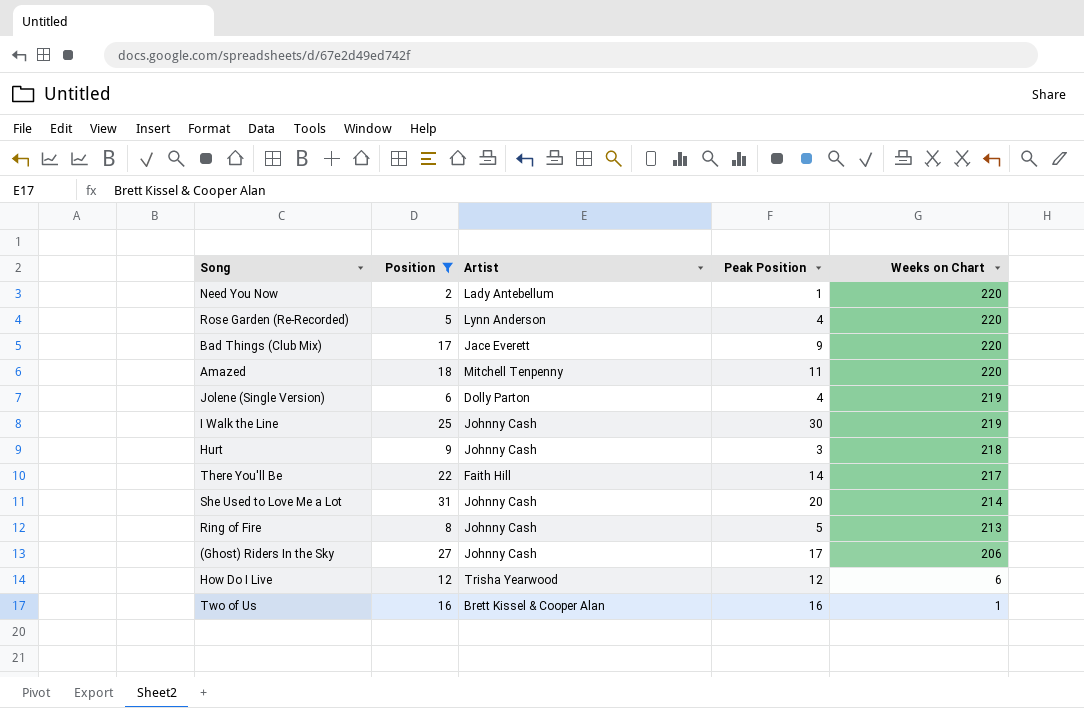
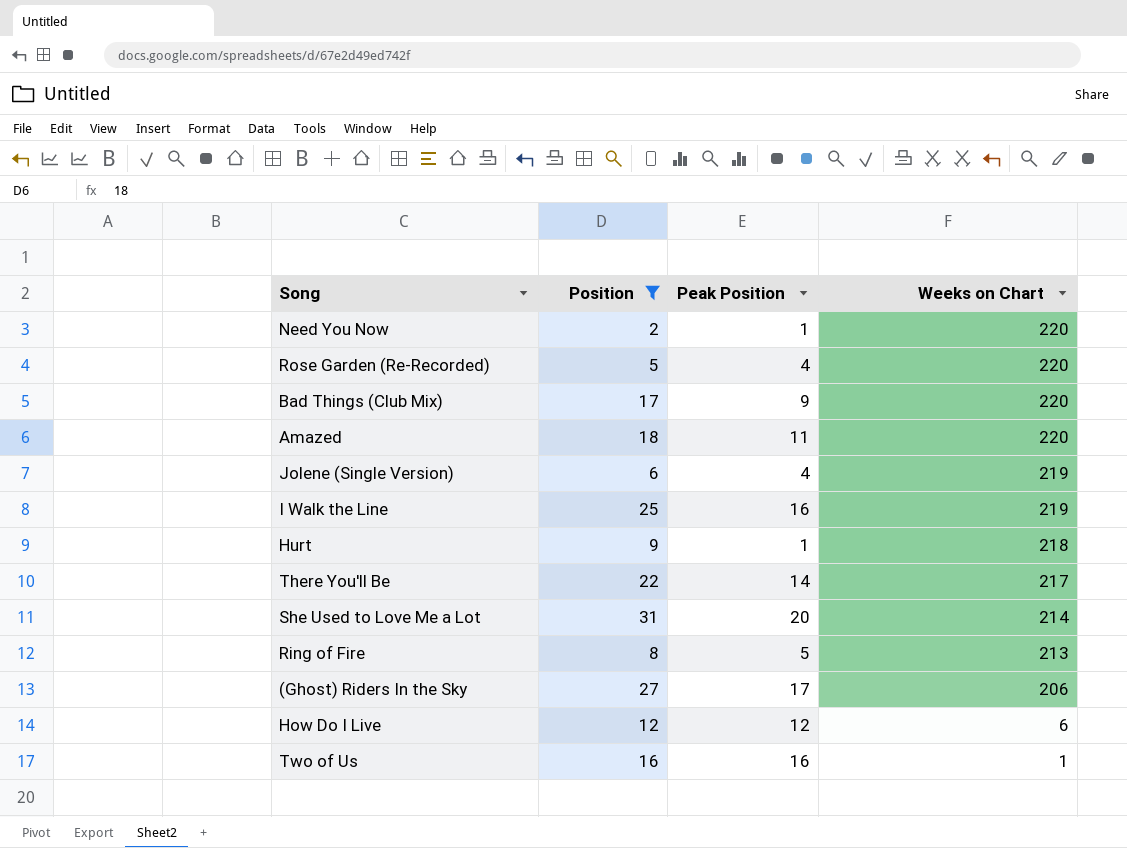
column Artist | position: 3 -> none
I Walk the Line | Peak Position: 30 -> 16
Hurt | Peak Position: 3 -> 1

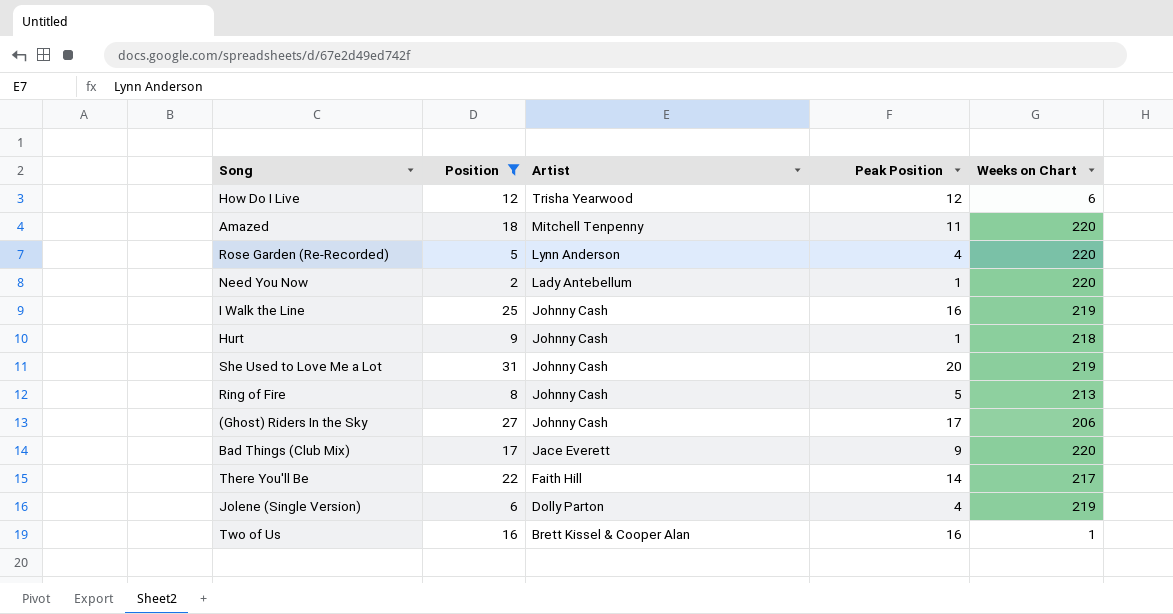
row order: Weeks on Chart descending -> Artist descending
column Artist | position: none -> 3
She Used to Love Me a Lot | Weeks on Chart: 214 -> 219

